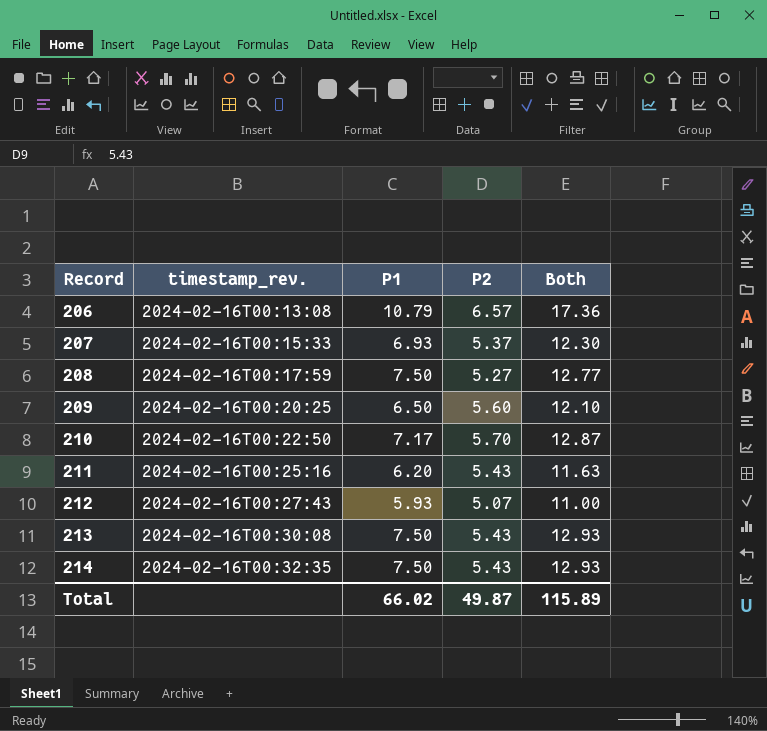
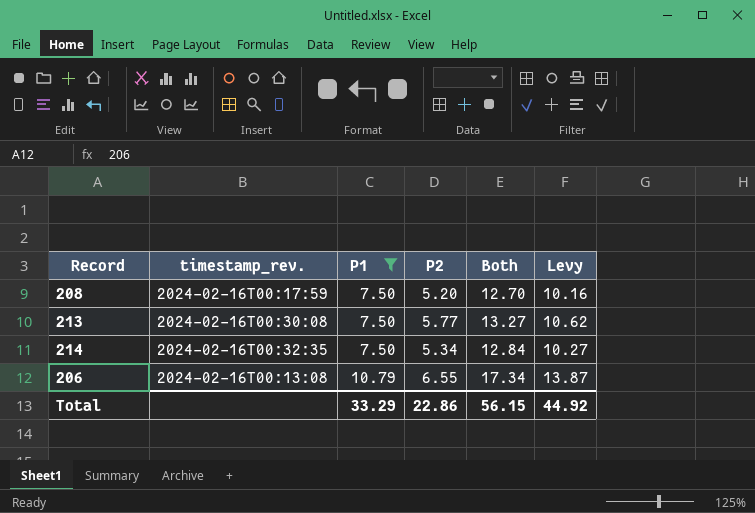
filter: none -> P1 >= 7.50
row order: Record ascending -> P1 ascending
column Levy | formula: none -> [Both] * 0.8
208 | P2: 5.27 -> 5.20
208 | Both: 12.77 -> 12.70
213 | P2: 5.43 -> 5.77
213 | Both: 12.93 -> 13.27
214 | P2: 5.43 -> 5.34
214 | Both: 12.93 -> 12.84
206 | P2: 6.57 -> 6.55
206 | Both: 17.36 -> 17.34
Total | P1: 66.02 -> 33.29
Total | P2: 49.87 -> 22.86
Total | Both: 115.89 -> 56.15

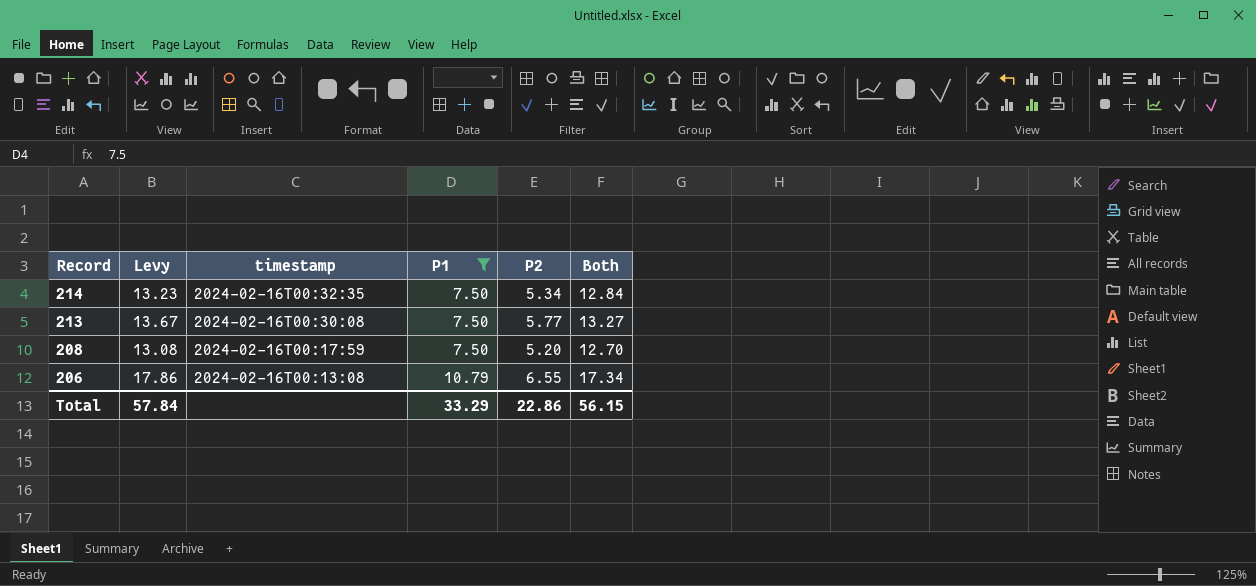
row order: P1 ascending -> Record descending
column Levy | formula: [Both] * 0.8 -> [Both] * 1.03
column Levy | position: 6 -> 2
column name: timestamp_rev. -> timestamp
Total | Levy: 44.92 -> 57.84

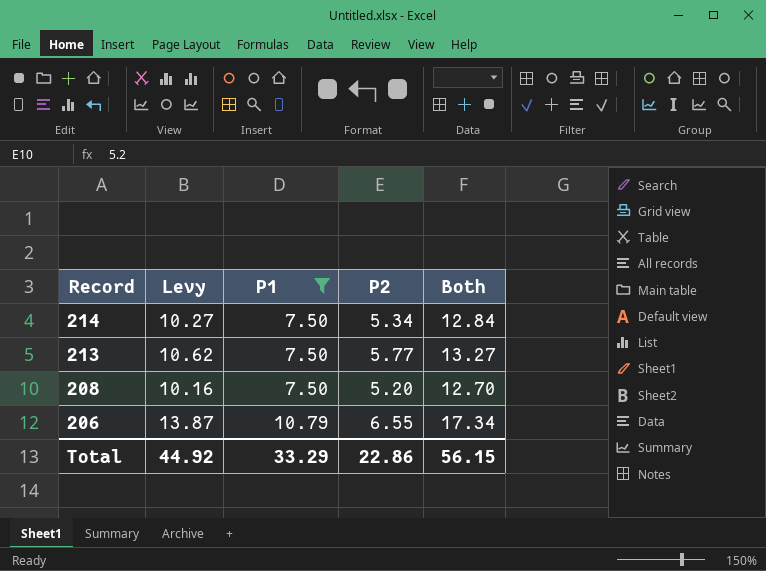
column timestamp | position: 3 -> none
column Levy | formula: [Both] * 1.03 -> [Both] * 0.8
Total | Levy: 57.84 -> 44.92

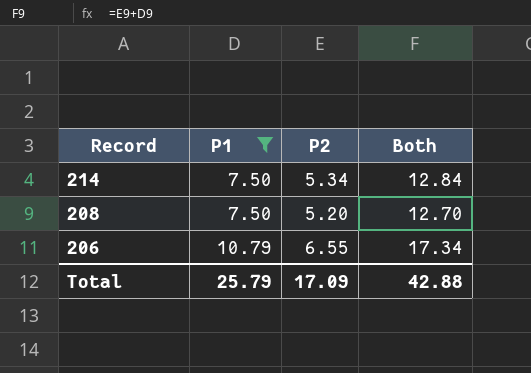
column Levy | formula: [Both] * 0.8 -> none
row 213: 10.62 | 7.50 | 5.77 | 13.27 -> none
Total | P1: 33.29 -> 25.79
Total | P2: 22.86 -> 17.09
Total | Both: 56.15 -> 42.88

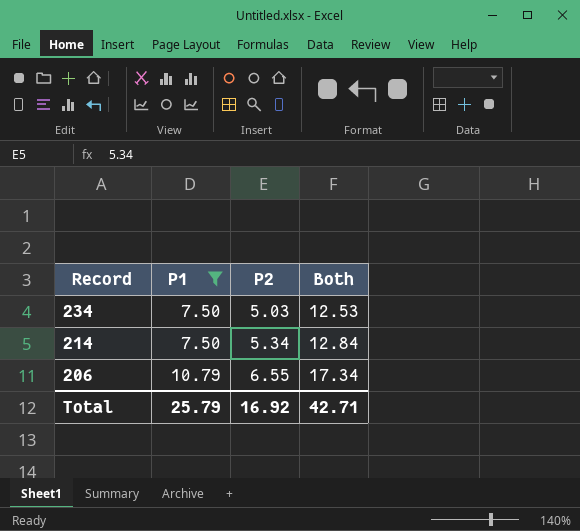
row 208: 7.50 | 5.20 | 12.70 -> none
row 234: none -> 7.50 | 5.03 | 12.53
Total | P2: 17.09 -> 16.92
Total | Both: 42.88 -> 42.71

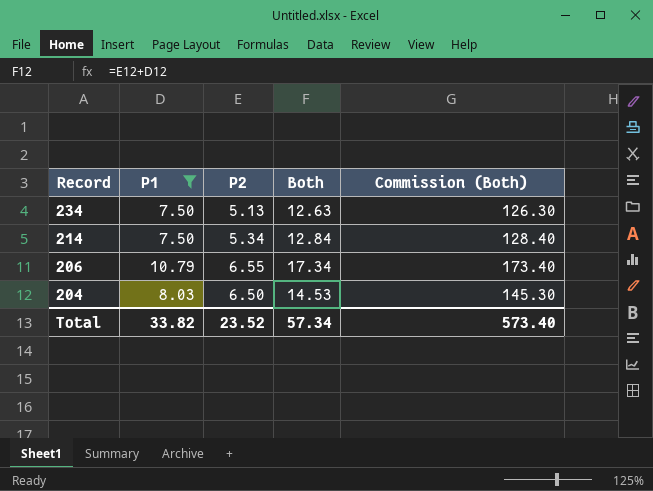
column Commission (Both) | formula: none -> [Both] * 10
234 | P2: 5.03 -> 5.13
234 | Both: 12.53 -> 12.63
row 204: none -> 8.03 | 6.50 | 14.53 | 145.30
Total | P1: 25.79 -> 33.82
Total | P2: 16.92 -> 23.52
Total | Both: 42.71 -> 57.34

